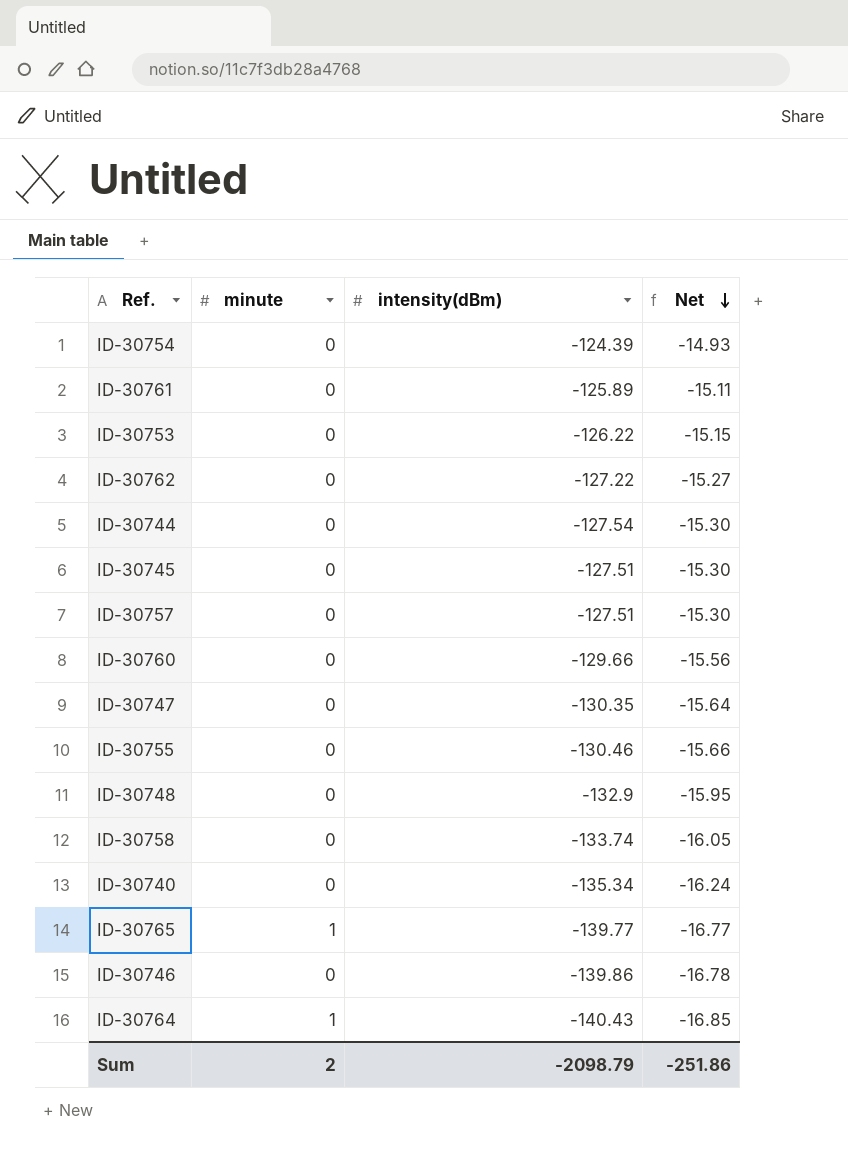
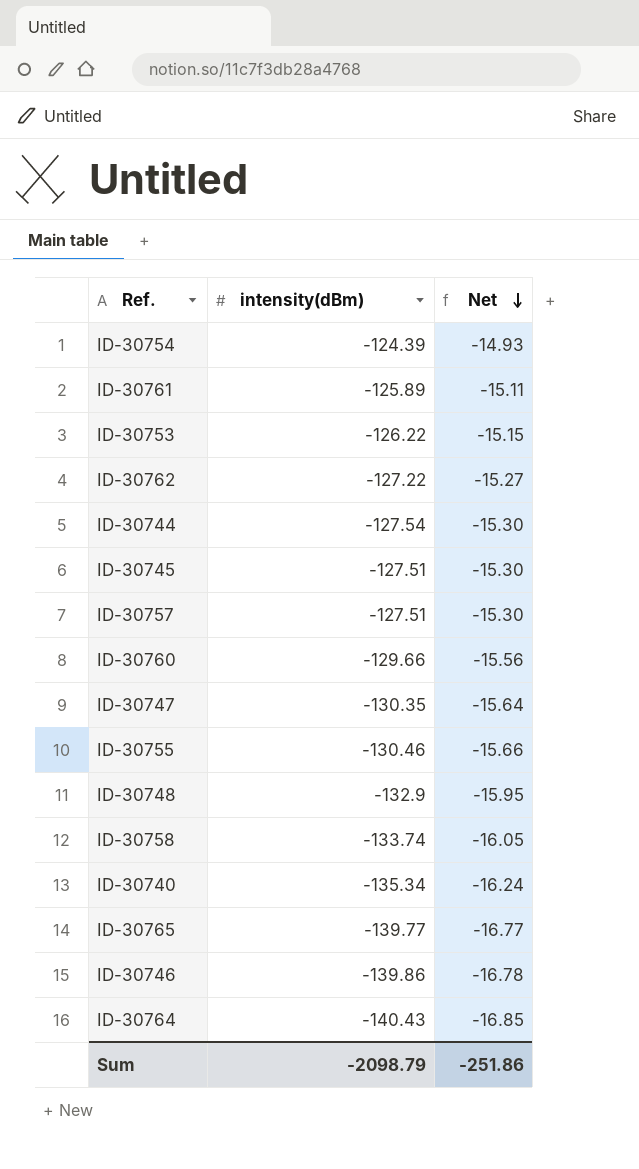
column minute | position: 2 -> none

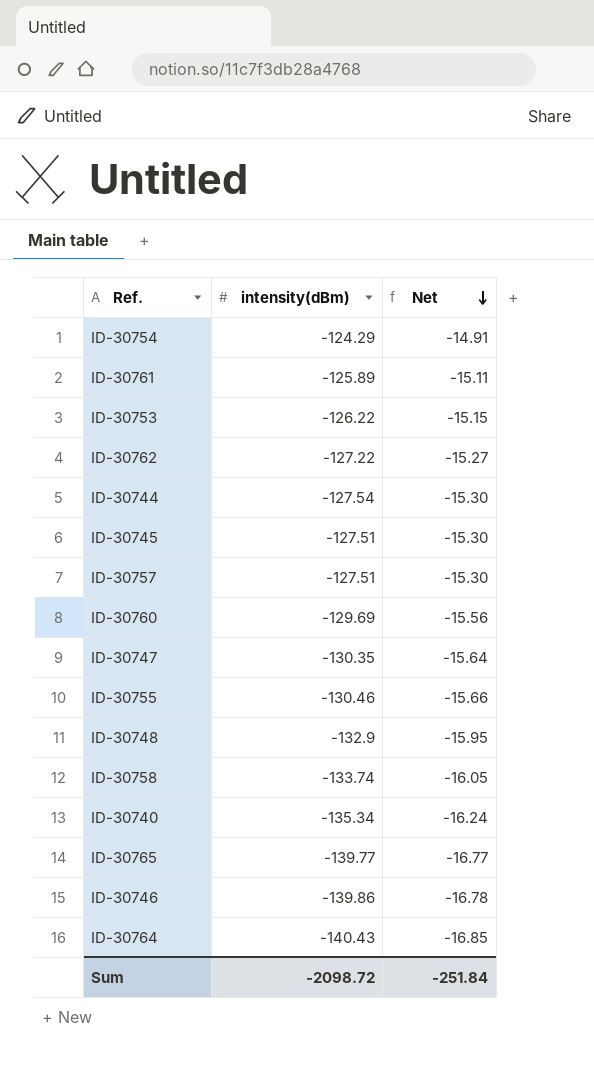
ID-30754 | intensity(dBm): -124.39 -> -124.29
ID-30754 | Net: -14.93 -> -14.91
ID-30760 | intensity(dBm): -129.66 -> -129.69
Sum | intensity(dBm): -2098.79 -> -2098.72
Sum | Net: -251.86 -> -251.84

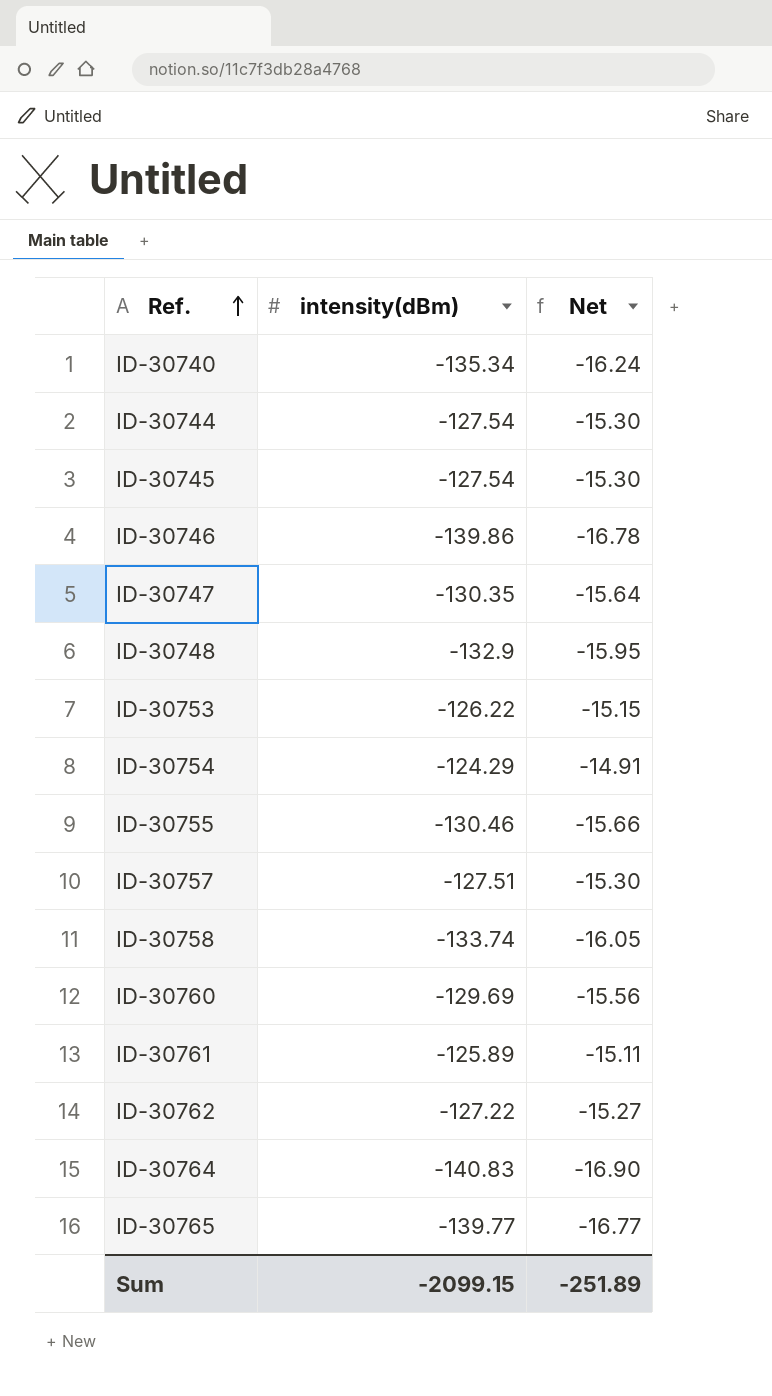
row order: Net descending -> Ref. ascending
ID-30745 | intensity(dBm): -127.51 -> -127.54
ID-30764 | intensity(dBm): -140.43 -> -140.83
ID-30764 | Net: -16.85 -> -16.90
Sum | intensity(dBm): -2098.72 -> -2099.15
Sum | Net: -251.84 -> -251.89

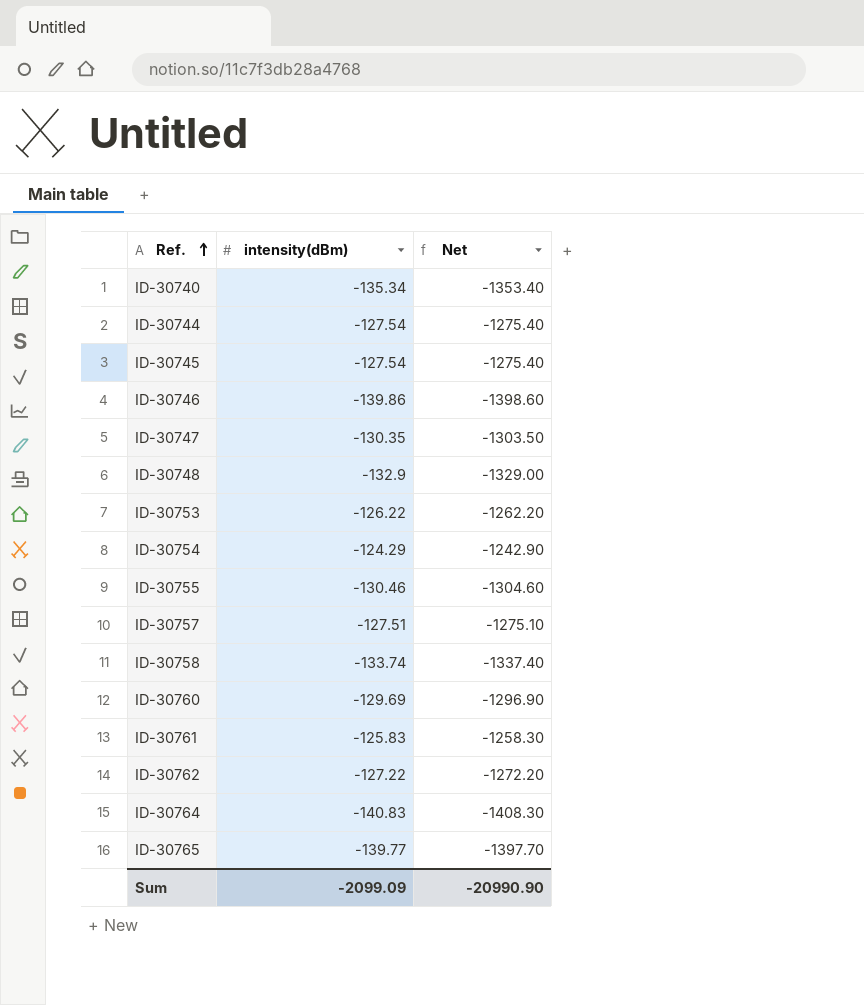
column Net | formula: [intensity(dBm)] * 0.12 -> [intensity(dBm)] * 10
ID-30761 | intensity(dBm): -125.89 -> -125.83
Sum | intensity(dBm): -2099.15 -> -2099.09
Sum | Net: -251.89 -> -20990.90

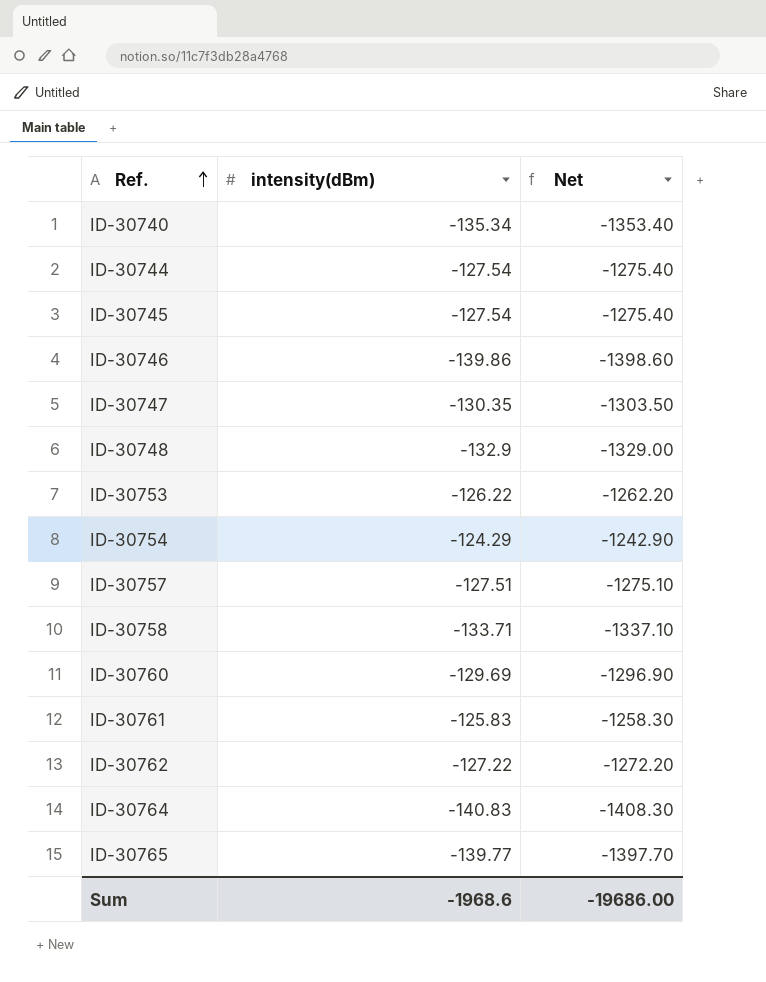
row ID-30755: -130.46 | -1304.60 -> none
ID-30758 | intensity(dBm): -133.74 -> -133.71
ID-30758 | Net: -1337.40 -> -1337.10
Sum | intensity(dBm): -2099.09 -> -1968.6
Sum | Net: -20990.90 -> -19686.00

